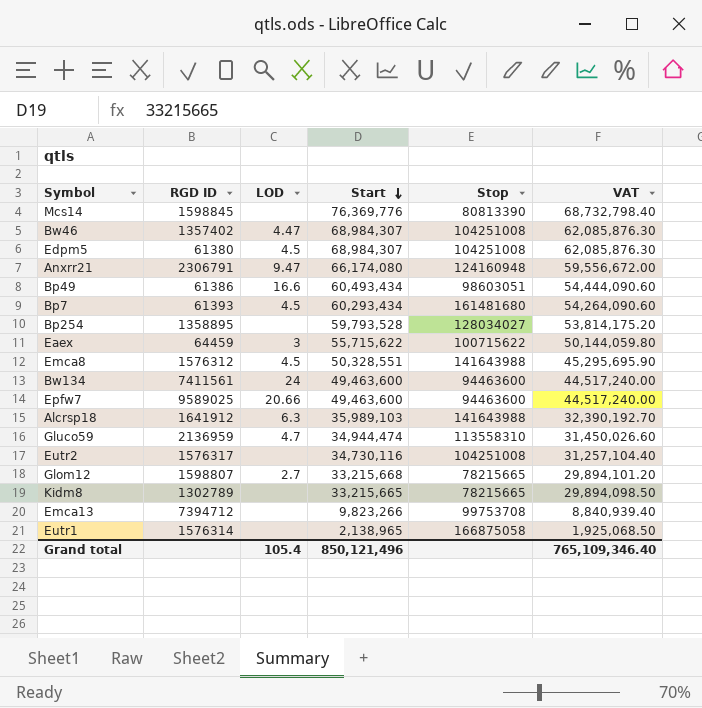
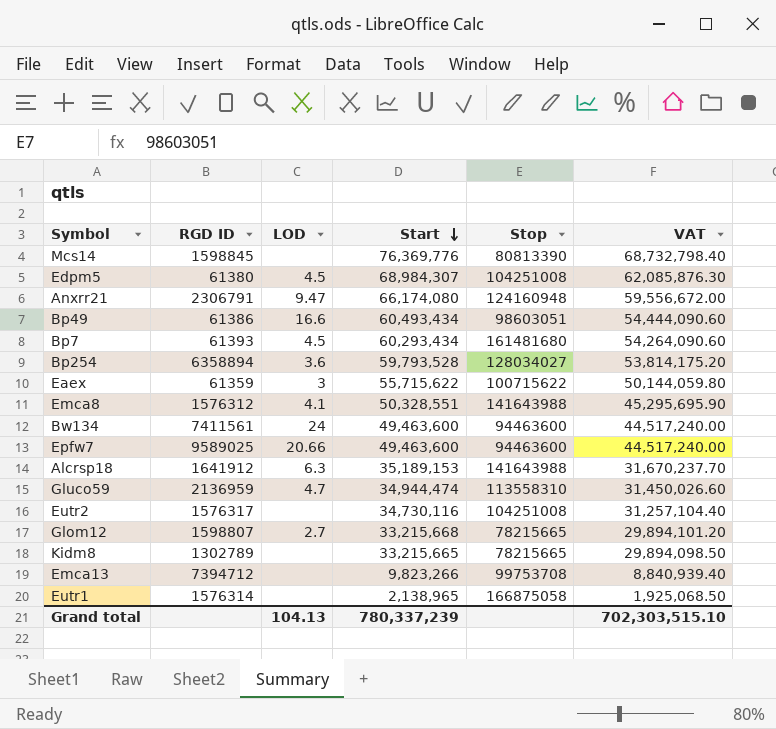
row Bw46: 1357402 | 4.47 | 68,984,307 | 104251008 | 62,085,876.30 -> none
Bp254 | RGD ID: 1358895 -> 6358894
Bp254 | LOD: none -> 3.6
Eaex | RGD ID: 64459 -> 61359
Emca8 | LOD: 4.5 -> 4.1
Alcrsp18 | Start: 35,989,103 -> 35,189,153
Alcrsp18 | VAT: 32,390,192.70 -> 31,670,237.70
Grand total | LOD: 105.4 -> 104.13
Grand total | Start: 850,121,496 -> 780,337,239
Grand total | VAT: 765,109,346.40 -> 702,303,515.10

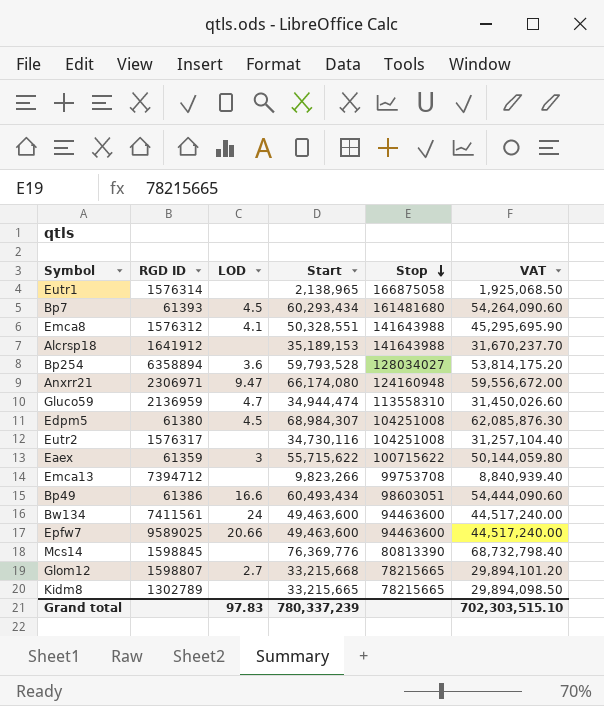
row order: Start descending -> Stop descending
Alcrsp18 | LOD: 6.3 -> none
Anxrr21 | RGD ID: 2306791 -> 2306971
Grand total | LOD: 104.13 -> 97.83

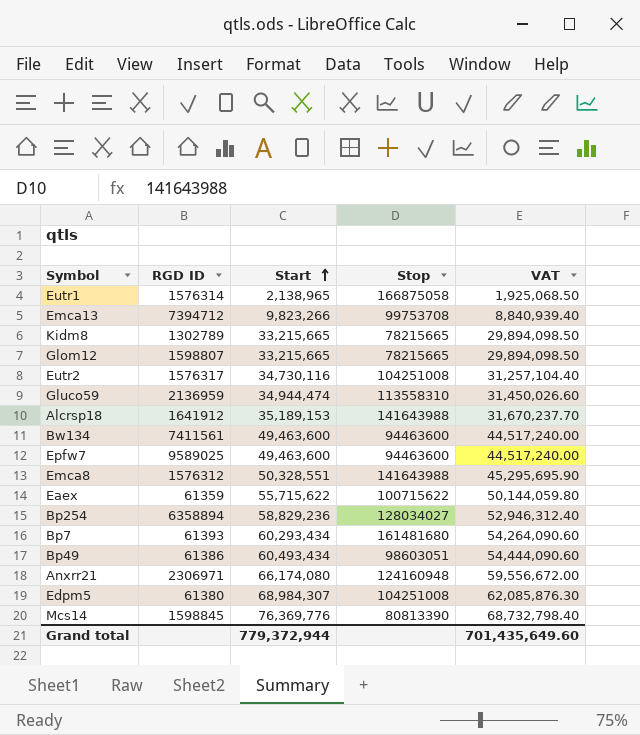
row order: Stop descending -> Start ascending
column LOD | position: 3 -> none
Glom12 | Start: 33,215,668 -> 33,215,665
Glom12 | VAT: 29,894,101.20 -> 29,894,098.50
Bp254 | Start: 59,793,528 -> 58,829,236
Bp254 | VAT: 53,814,175.20 -> 52,946,312.40
Grand total | Start: 780,337,239 -> 779,372,944
Grand total | VAT: 702,303,515.10 -> 701,435,649.60

